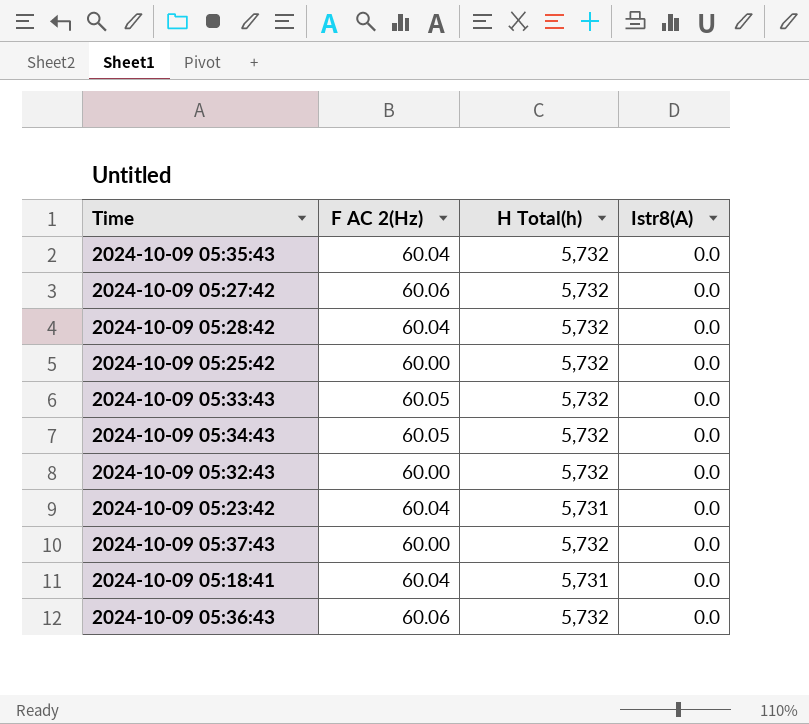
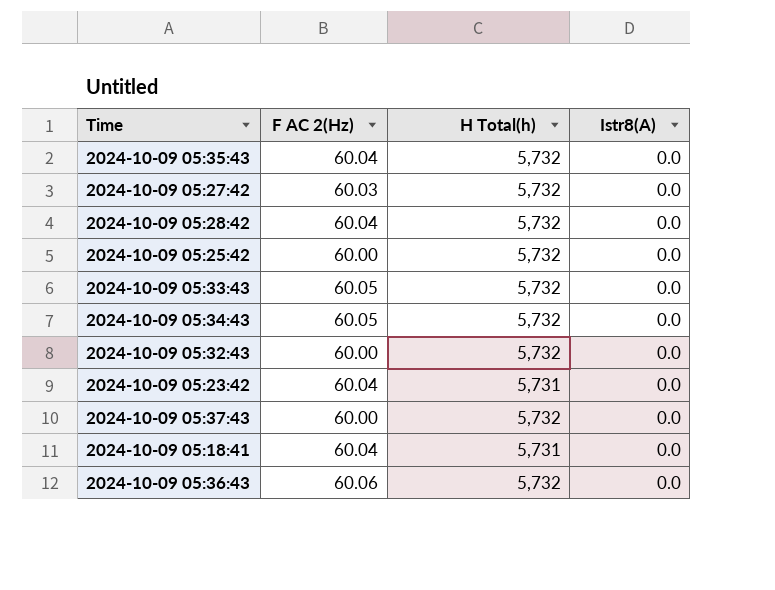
2024-10-09 05:27:42 | F AC 2(Hz): 60.06 -> 60.03

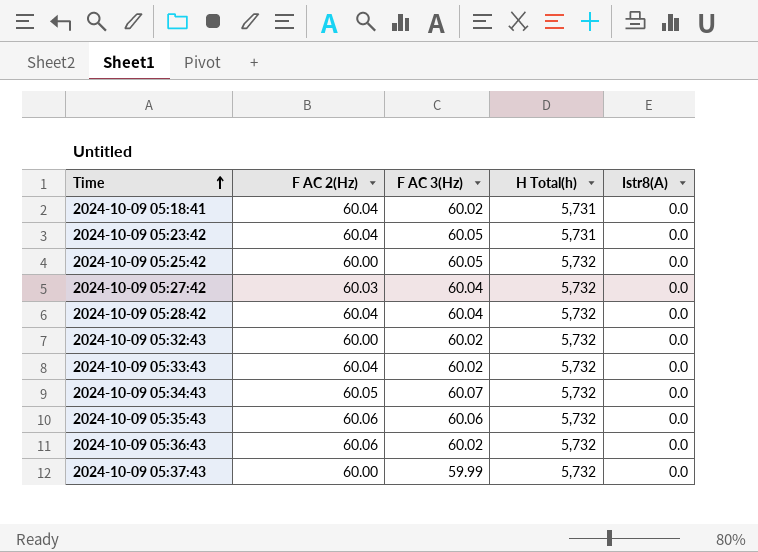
row order: none -> Time ascending
column F AC 3(Hz) | position: none -> 3
2024-10-09 05:33:43 | F AC 2(Hz): 60.05 -> 60.04
2024-10-09 05:35:43 | F AC 2(Hz): 60.04 -> 60.06

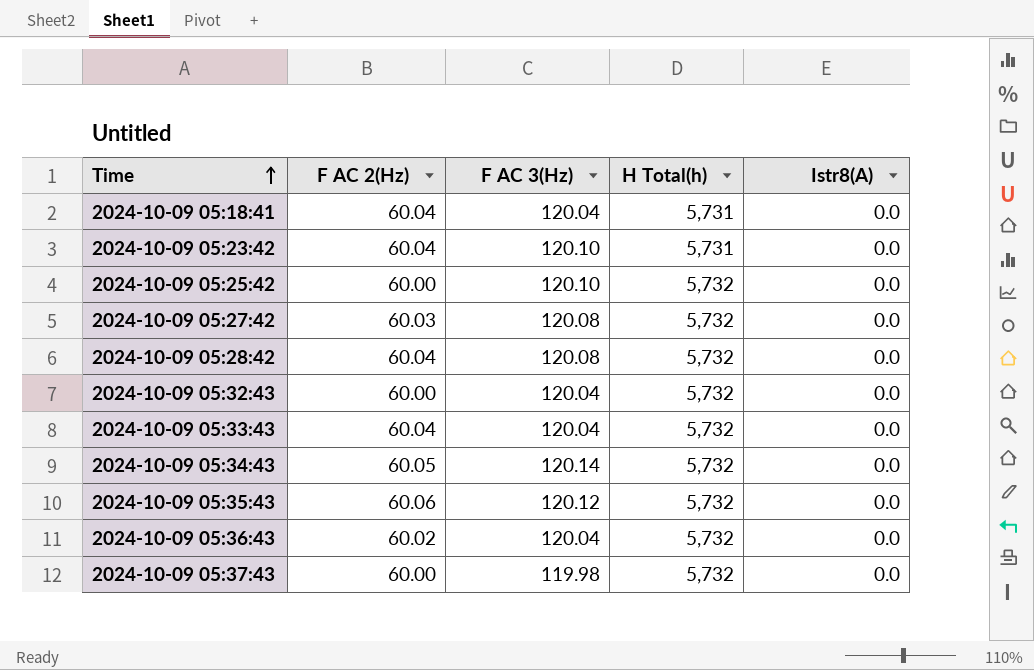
2024-10-09 05:18:41 | F AC 3(Hz): 60.02 -> 120.04
2024-10-09 05:23:42 | F AC 3(Hz): 60.05 -> 120.10
2024-10-09 05:25:42 | F AC 3(Hz): 60.05 -> 120.10
2024-10-09 05:27:42 | F AC 3(Hz): 60.04 -> 120.08
2024-10-09 05:28:42 | F AC 3(Hz): 60.04 -> 120.08
2024-10-09 05:32:43 | F AC 3(Hz): 60.02 -> 120.04
2024-10-09 05:33:43 | F AC 3(Hz): 60.02 -> 120.04
2024-10-09 05:34:43 | F AC 3(Hz): 60.07 -> 120.14
2024-10-09 05:35:43 | F AC 3(Hz): 60.06 -> 120.12
2024-10-09 05:36:43 | F AC 2(Hz): 60.06 -> 60.02
2024-10-09 05:36:43 | F AC 3(Hz): 60.02 -> 120.04
2024-10-09 05:37:43 | F AC 3(Hz): 59.99 -> 119.98

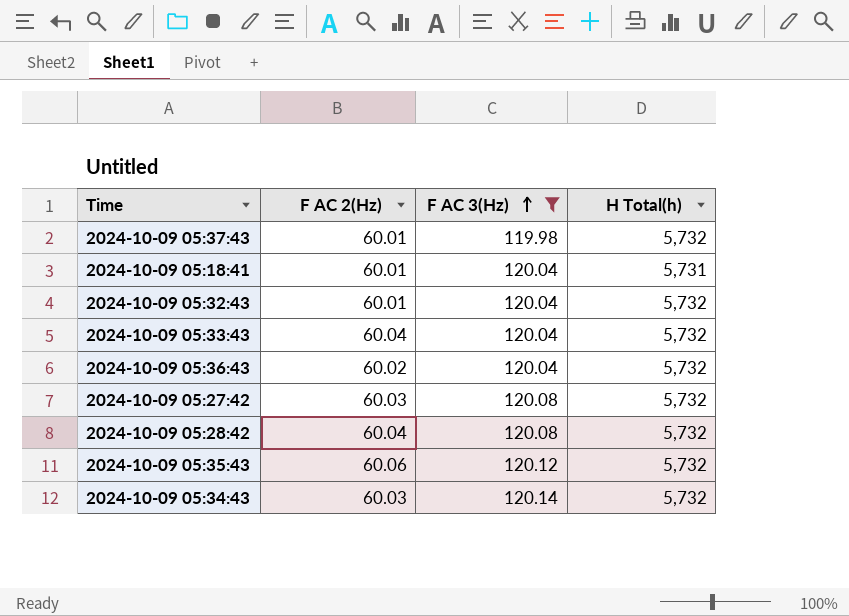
filter: none -> F AC 3(Hz) != 120.10
row order: Time ascending -> F AC 3(Hz) ascending
column Istr8(A) | position: 5 -> none
2024-10-09 05:37:43 | F AC 2(Hz): 60.00 -> 60.01
2024-10-09 05:18:41 | F AC 2(Hz): 60.04 -> 60.01
2024-10-09 05:32:43 | F AC 2(Hz): 60.00 -> 60.01
2024-10-09 05:34:43 | F AC 2(Hz): 60.05 -> 60.03

